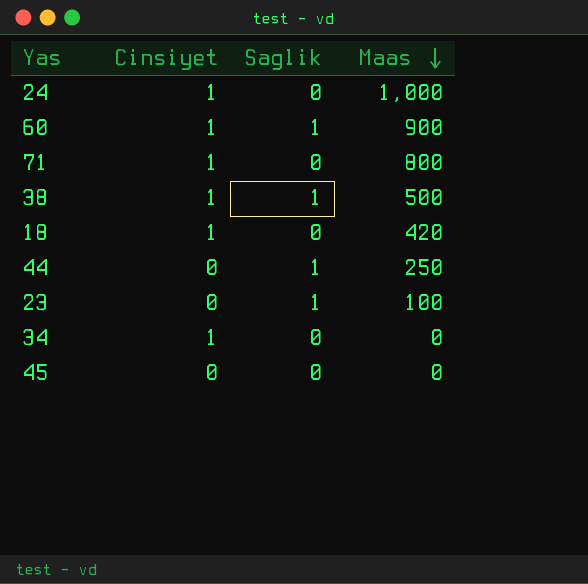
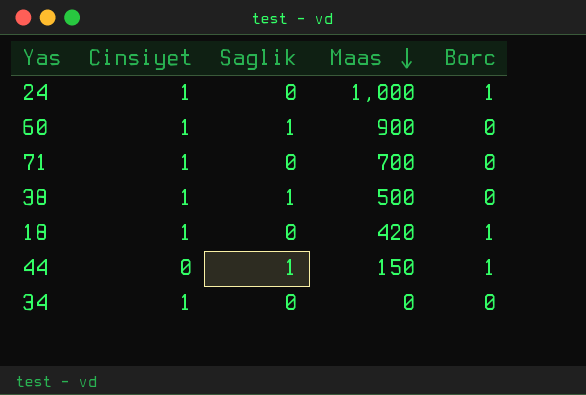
column Borc | position: none -> 5
row 23: 0 | 1 | 100 -> none
row 45: 0 | 0 | 0 -> none
71 | Maas: 800 -> 700
44 | Maas: 250 -> 150

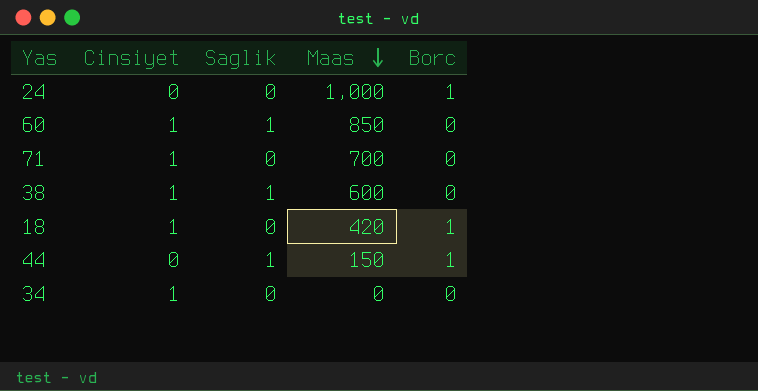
24 | Cinsiyet: 1 -> 0
60 | Maas: 900 -> 850
38 | Maas: 500 -> 600

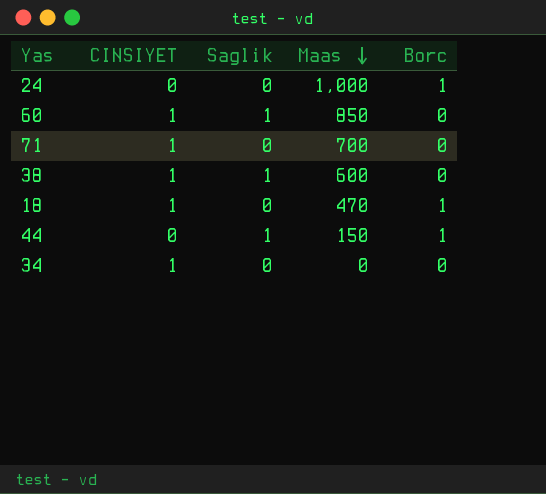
column name: Cinsiyet -> CINSIYET
18 | Maas: 420 -> 470

